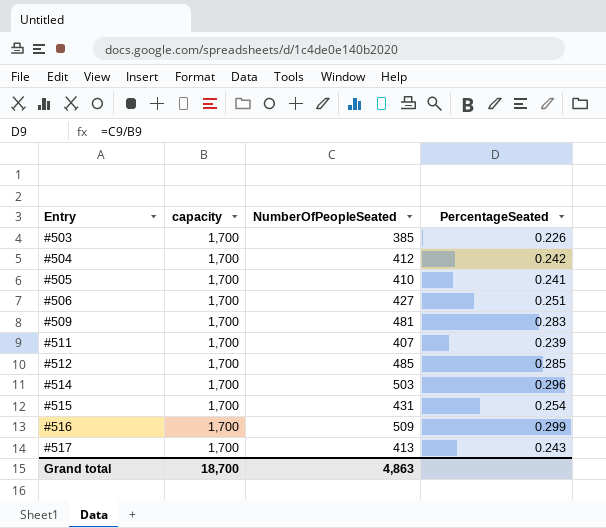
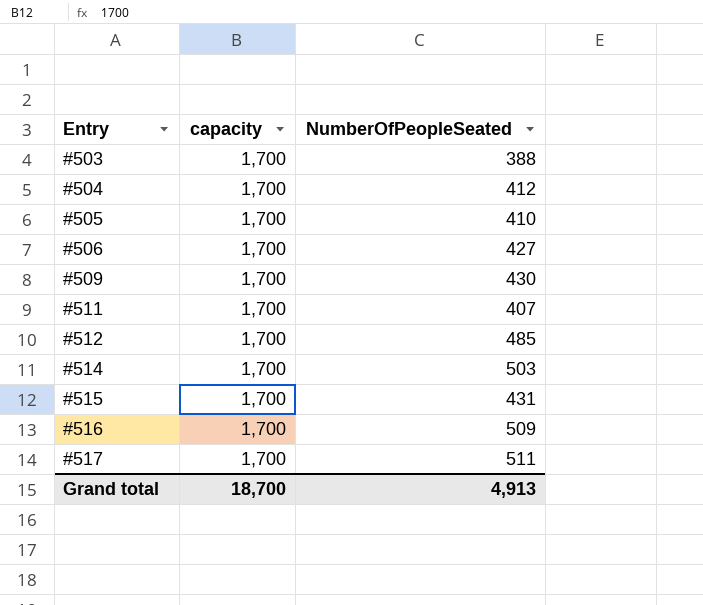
column PercentageSeated | formula: [NumberOfPeopleSeated] / [capacity] -> none
#503 | NumberOfPeopleSeated: 385 -> 388
#509 | NumberOfPeopleSeated: 481 -> 430
#517 | NumberOfPeopleSeated: 413 -> 511
Grand total | NumberOfPeopleSeated: 4,863 -> 4,913

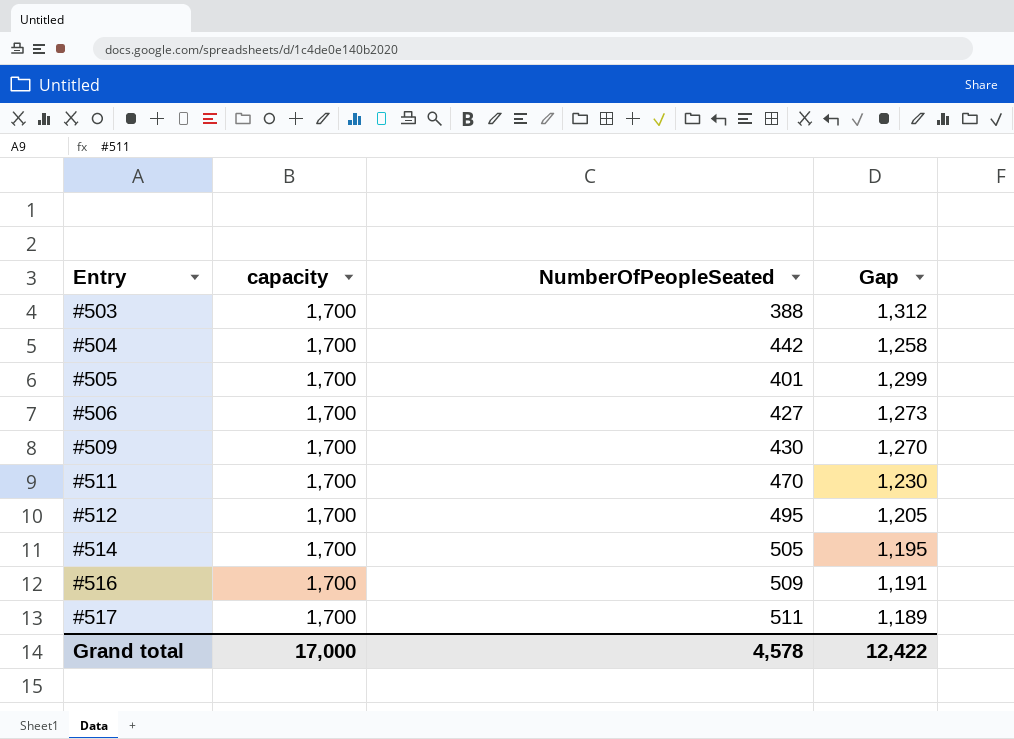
column Gap | formula: none -> [capacity] - [NumberOfPeopleSeated]
row #515: 1,700 | 431 -> none
#504 | NumberOfPeopleSeated: 412 -> 442
#505 | NumberOfPeopleSeated: 410 -> 401
#511 | NumberOfPeopleSeated: 407 -> 470
#512 | NumberOfPeopleSeated: 485 -> 495
#514 | NumberOfPeopleSeated: 503 -> 505
Grand total | capacity: 18,700 -> 17,000
Grand total | NumberOfPeopleSeated: 4,913 -> 4,578

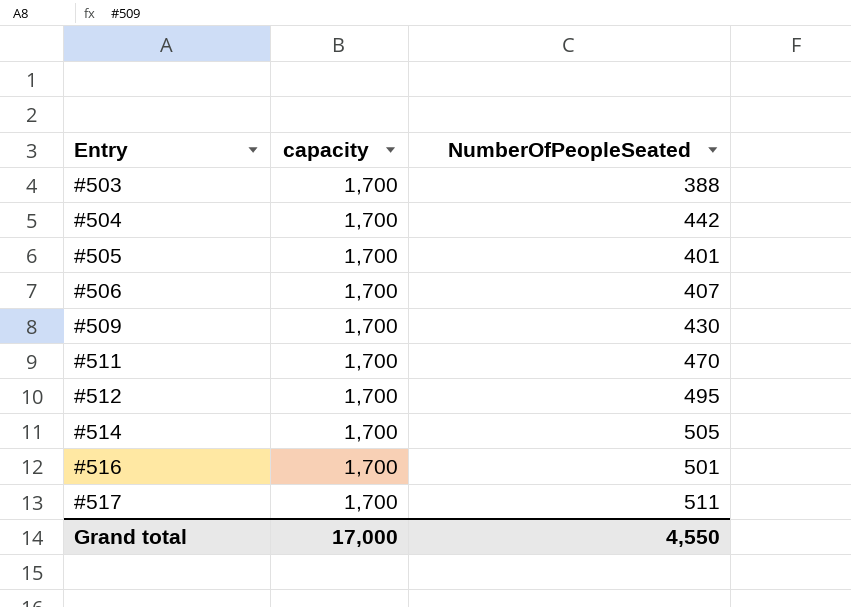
column Gap | formula: [capacity] - [NumberOfPeopleSeated] -> none
#506 | NumberOfPeopleSeated: 427 -> 407
#516 | NumberOfPeopleSeated: 509 -> 501
Grand total | NumberOfPeopleSeated: 4,578 -> 4,550

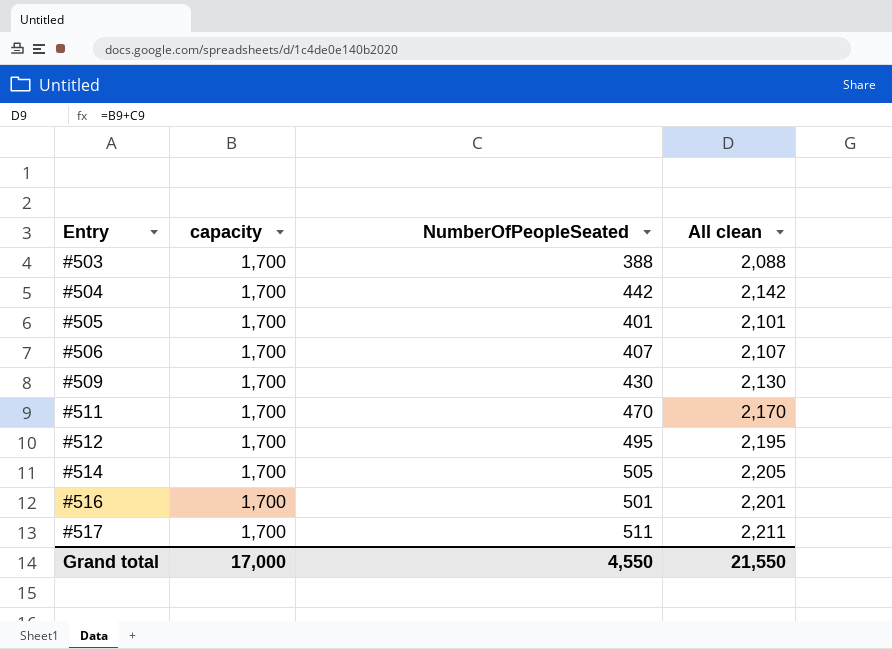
column All clean | formula: none -> [capacity] + [NumberOfPeopleSeated]

